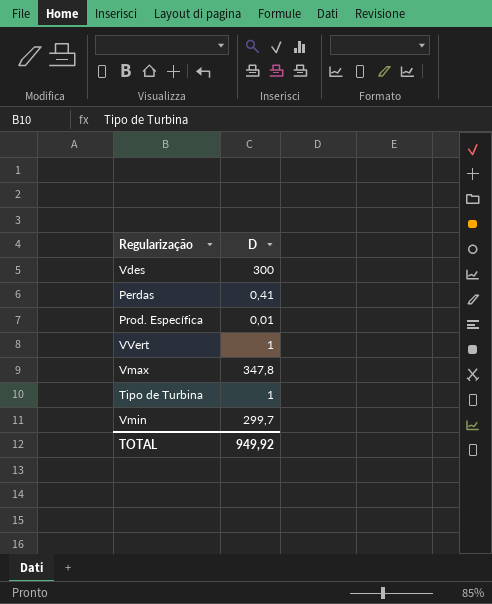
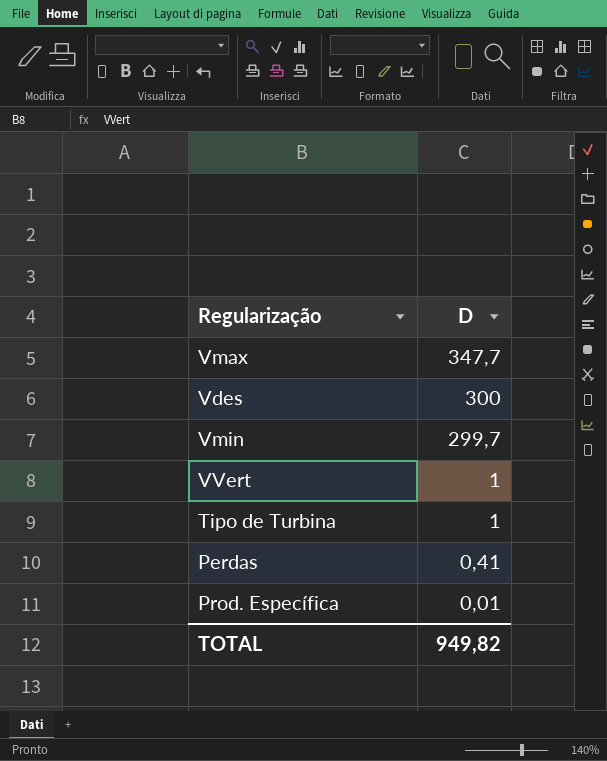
row order: none -> D descending
Vmax | D: 347,8 -> 347,7
TOTAL | D: 949,92 -> 949,82

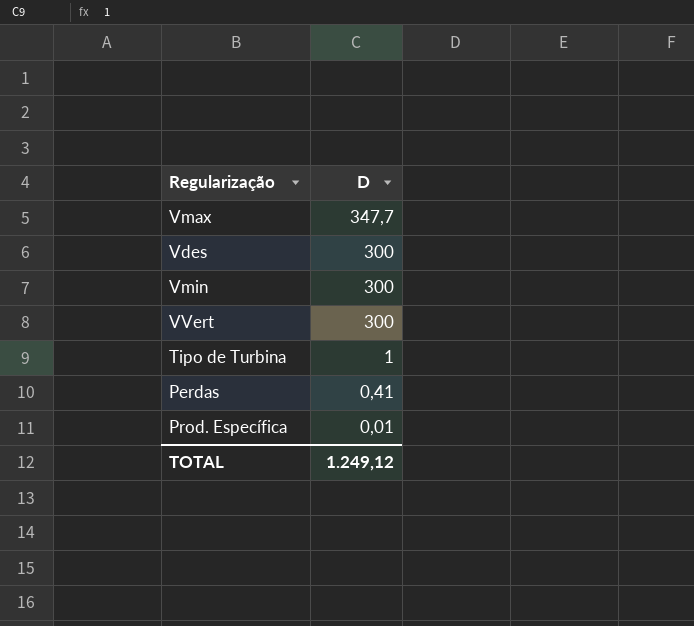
Vmin | D: 299,7 -> 300
VVert | D: 1 -> 300
TOTAL | D: 949,82 -> 1.249,12

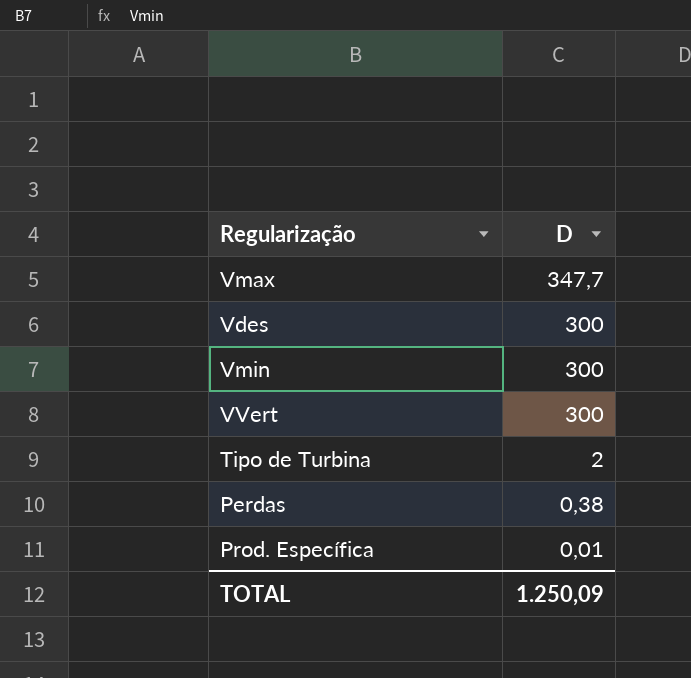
Tipo de Turbina | D: 1 -> 2
Perdas | D: 0,41 -> 0,38
TOTAL | D: 1.249,12 -> 1.250,09

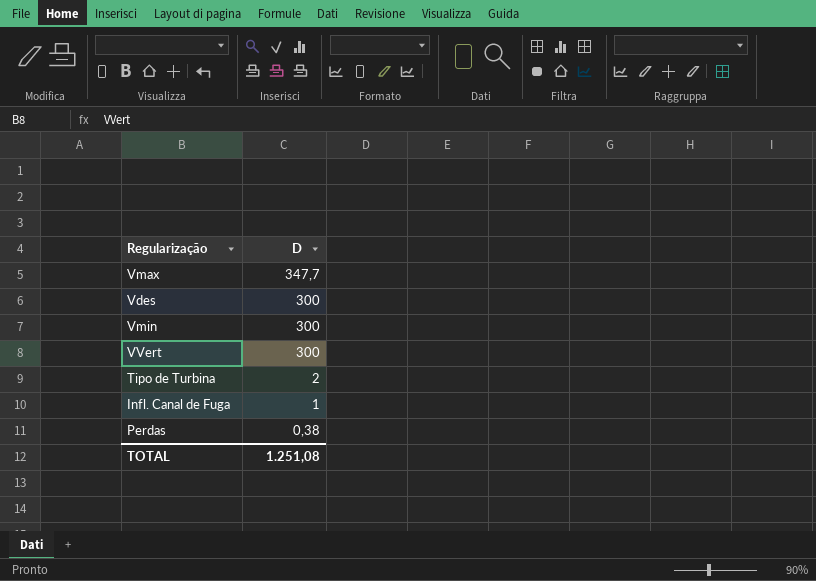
row Prod. Específica: 0,01 -> none
row Infl. Canal de Fuga: none -> 1
TOTAL | D: 1.250,09 -> 1.251,08

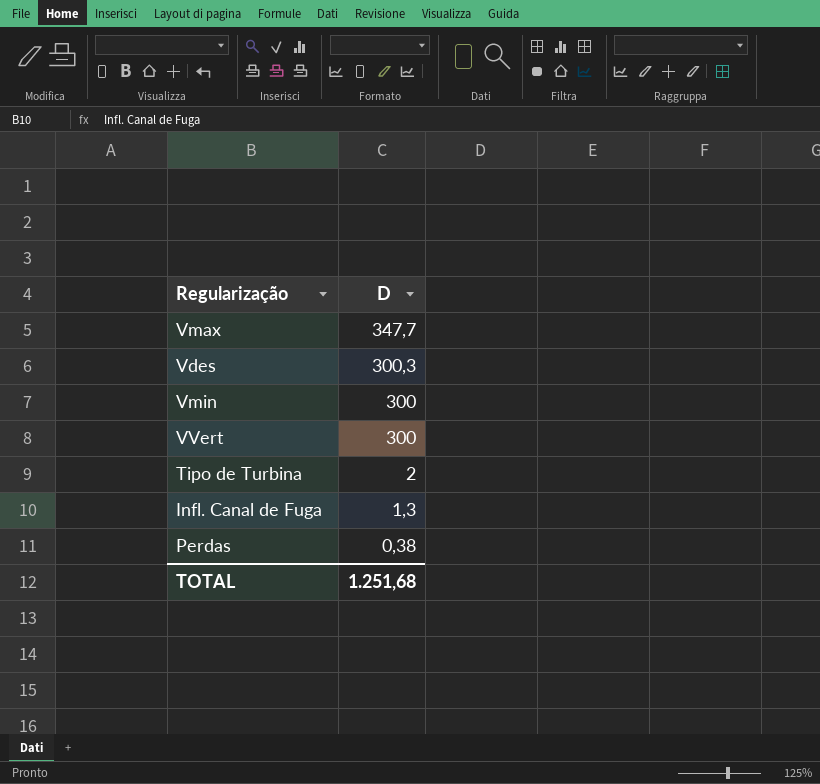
Vdes | D: 300 -> 300,3
Infl. Canal de Fuga | D: 1 -> 1,3
TOTAL | D: 1.251,08 -> 1.251,68

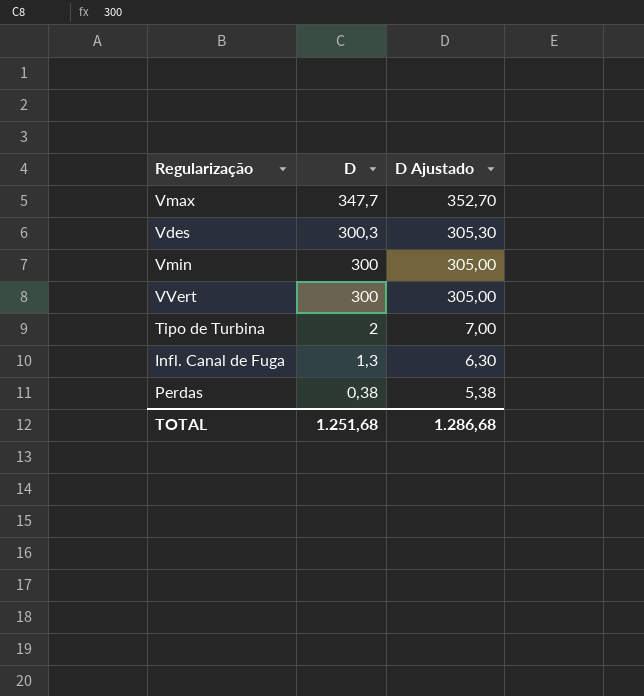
column D Ajustado | formula: none -> [D] + 5

